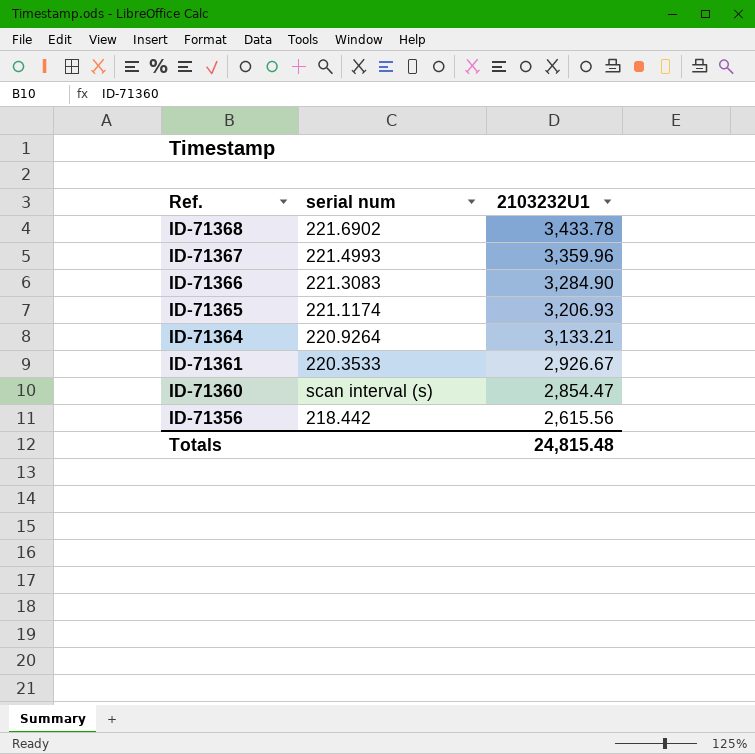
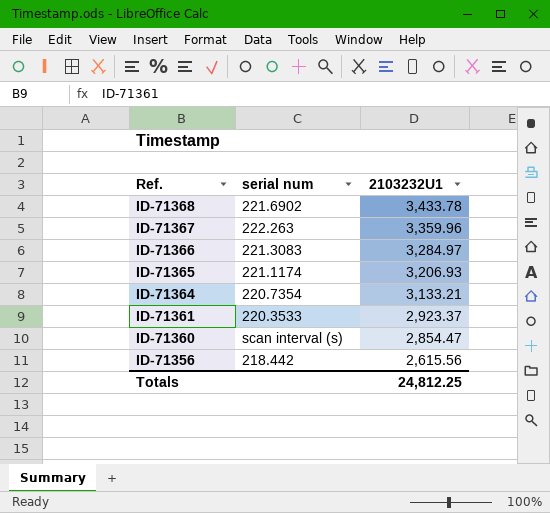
ID-71367 | serial num: 221.4993 -> 222.263
ID-71366 | 2103232U1: 3,284.90 -> 3,284.97
ID-71364 | serial num: 220.9264 -> 220.7354
ID-71361 | 2103232U1: 2,926.67 -> 2,923.37
Totals | 2103232U1: 24,815.48 -> 24,812.25

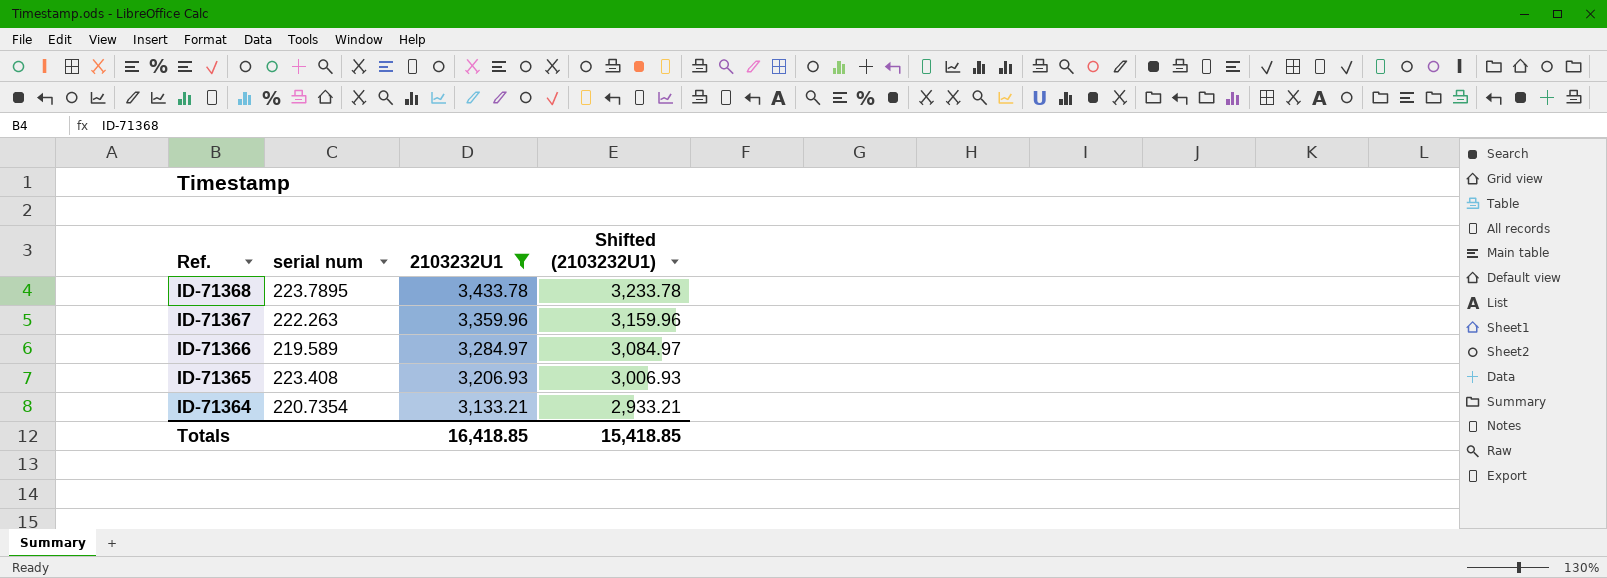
filter: none -> 2103232U1 >= 3,133.21
column Shifted (2103232U1) | formula: none -> [2103232U1] - 200
ID-71368 | serial num: 221.6902 -> 223.7895
ID-71366 | serial num: 221.3083 -> 219.589
ID-71365 | serial num: 221.1174 -> 223.408
Totals | 2103232U1: 24,812.25 -> 16,418.85

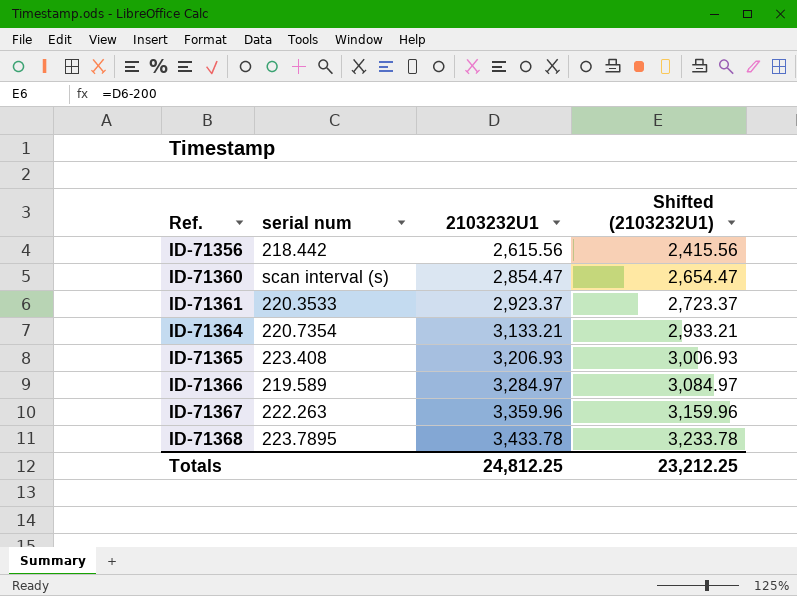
filter: 2103232U1 >= 3,133.21 -> none
row order: Ref. descending -> Ref. ascending
Totals | 2103232U1: 16,418.85 -> 24,812.25
Totals | Shifted (2103232U1): 15,418.85 -> 23,212.25

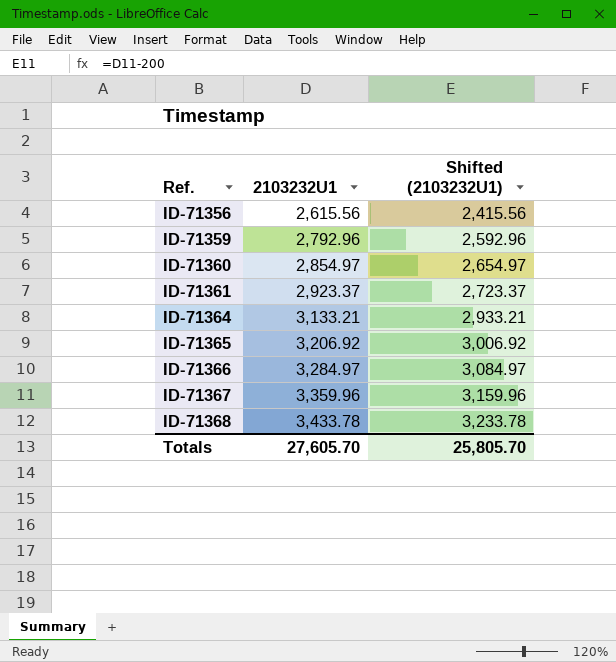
column serial num | position: 2 -> none
row ID-71359: none -> 2,792.96 | 2,592.96
ID-71360 | 2103232U1: 2,854.47 -> 2,854.97
ID-71360 | Shifted (2103232U1): 2,654.47 -> 2,654.97
ID-71365 | 2103232U1: 3,206.93 -> 3,206.92
ID-71365 | Shifted (2103232U1): 3,006.93 -> 3,006.92
Totals | 2103232U1: 24,812.25 -> 27,605.70
Totals | Shifted (2103232U1): 23,212.25 -> 25,805.70

